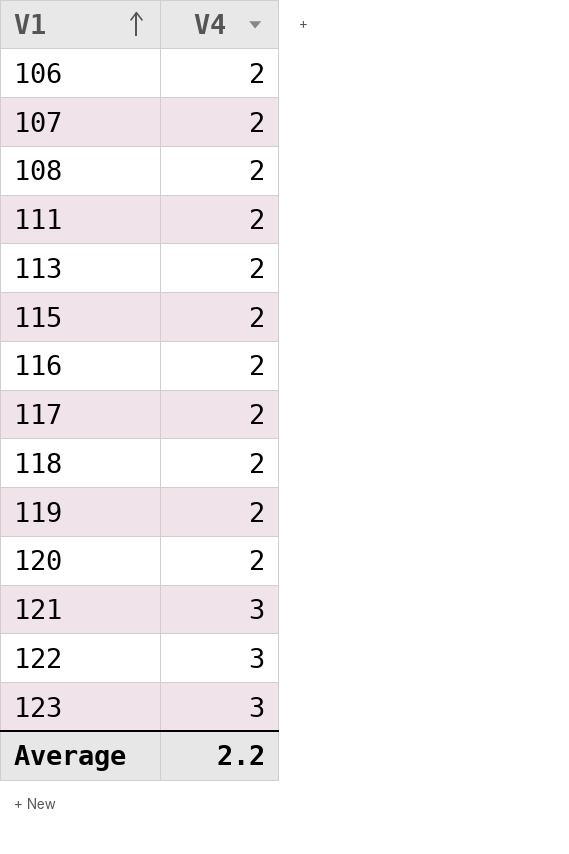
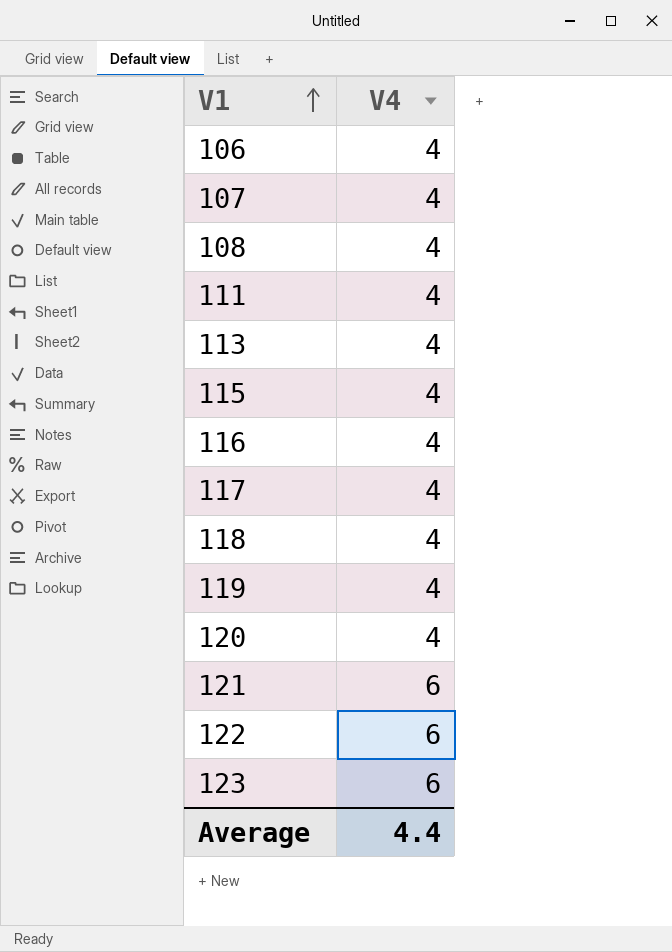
106 | V4: 2 -> 4
107 | V4: 2 -> 4
108 | V4: 2 -> 4
111 | V4: 2 -> 4
113 | V4: 2 -> 4
115 | V4: 2 -> 4
116 | V4: 2 -> 4
117 | V4: 2 -> 4
118 | V4: 2 -> 4
119 | V4: 2 -> 4
120 | V4: 2 -> 4
121 | V4: 3 -> 6
122 | V4: 3 -> 6
123 | V4: 3 -> 6
Average | V4: 2.2 -> 4.4

